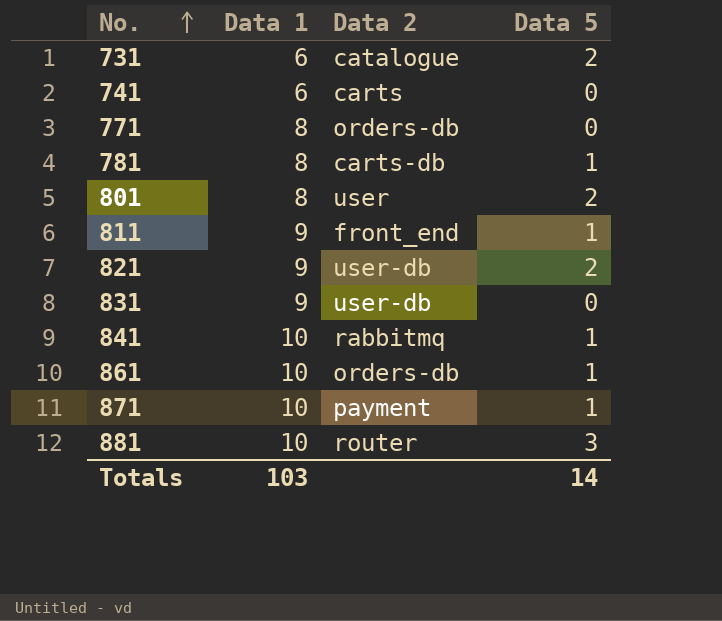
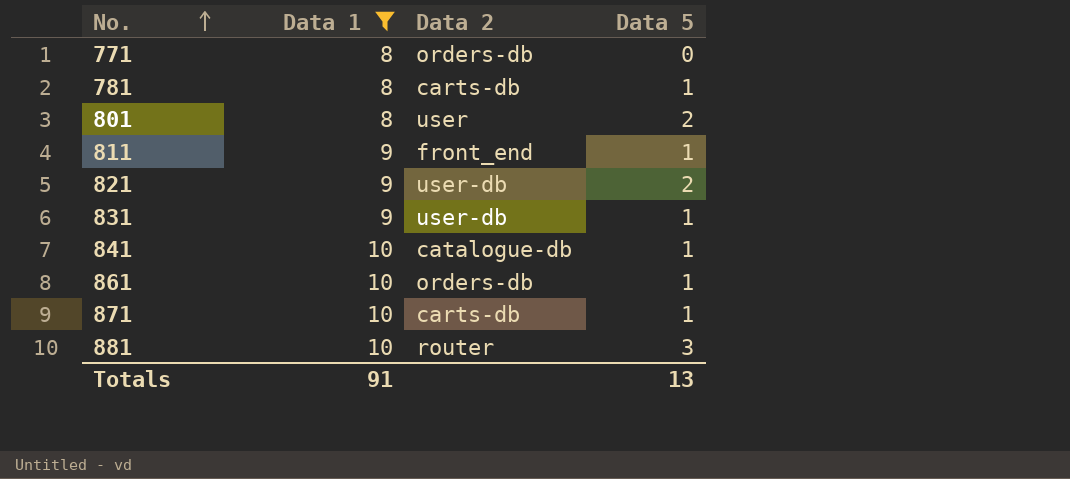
filter: none -> Data 1 != 6
831 | Data 5: 0 -> 1
841 | Data 2: rabbitmq -> catalogue-db
871 | Data 2: payment -> carts-db
Totals | Data 1: 103 -> 91
Totals | Data 5: 14 -> 13

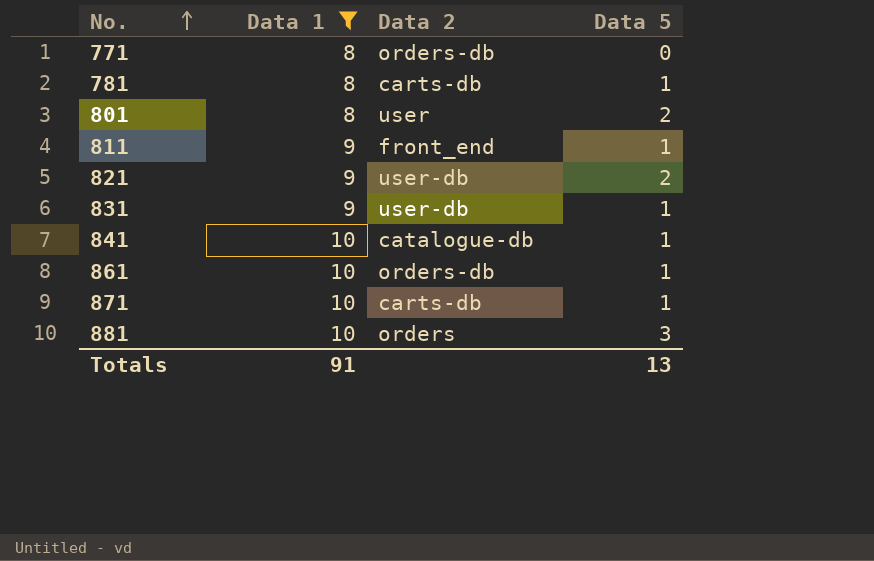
881 | Data 2: router -> orders

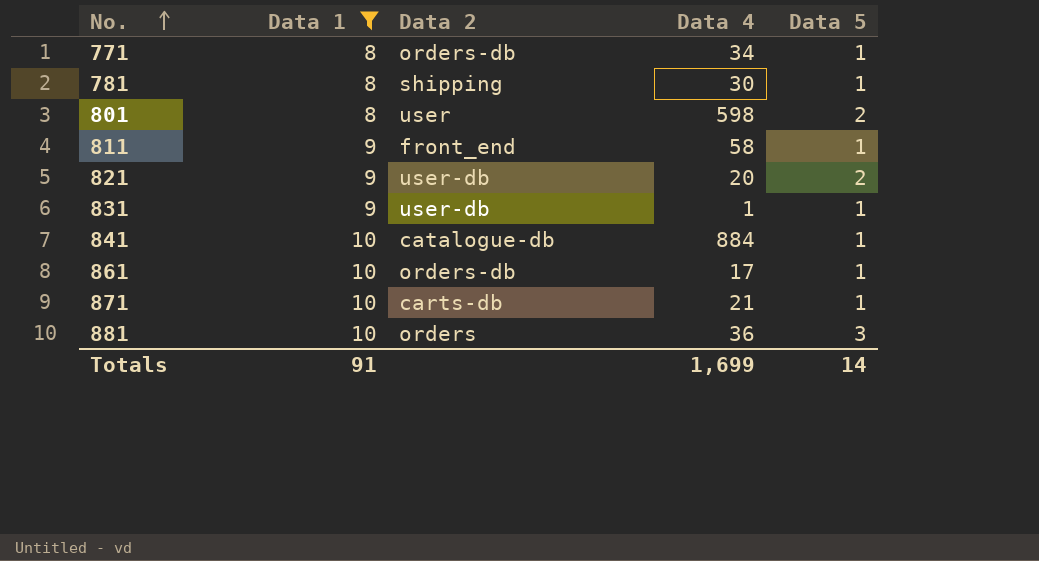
column Data 4 | position: none -> 4
771 | Data 5: 0 -> 1
781 | Data 2: carts-db -> shipping
Totals | Data 5: 13 -> 14

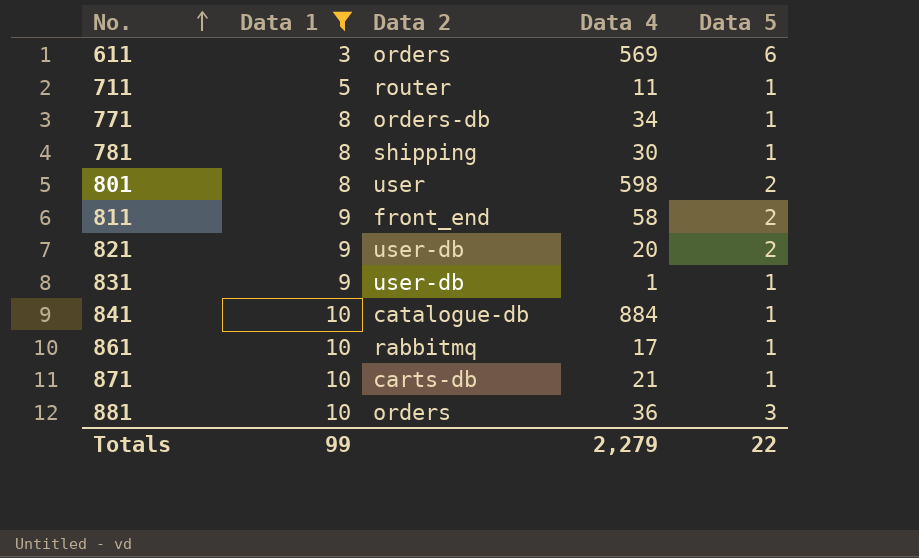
row 611: none -> 3 | orders | 569 | 6
row 711: none -> 5 | router | 11 | 1
811 | Data 5: 1 -> 2
861 | Data 2: orders-db -> rabbitmq
Totals | Data 1: 91 -> 99
Totals | Data 4: 1,699 -> 2,279
Totals | Data 5: 14 -> 22

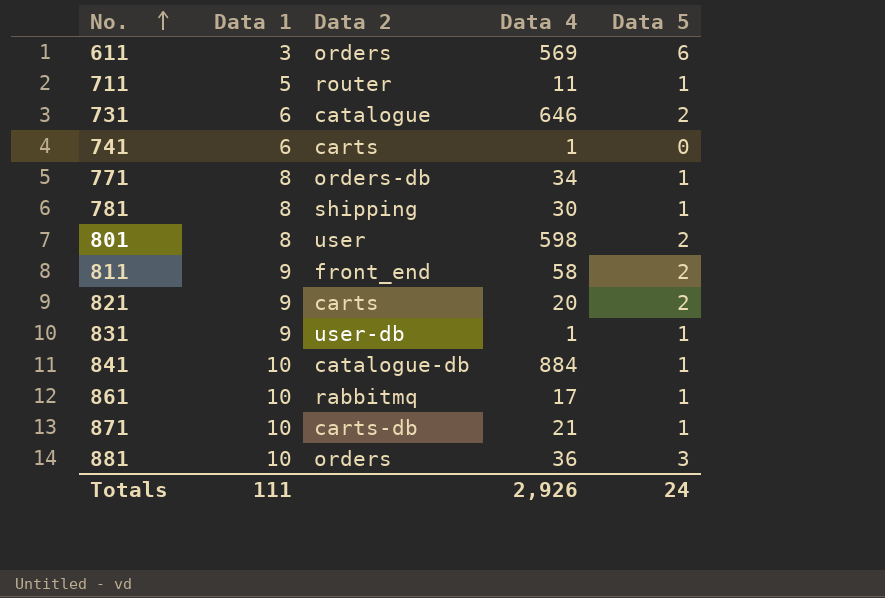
filter: Data 1 != 6 -> none
821 | Data 2: user-db -> carts
Totals | Data 1: 99 -> 111
Totals | Data 4: 2,279 -> 2,926
Totals | Data 5: 22 -> 24

